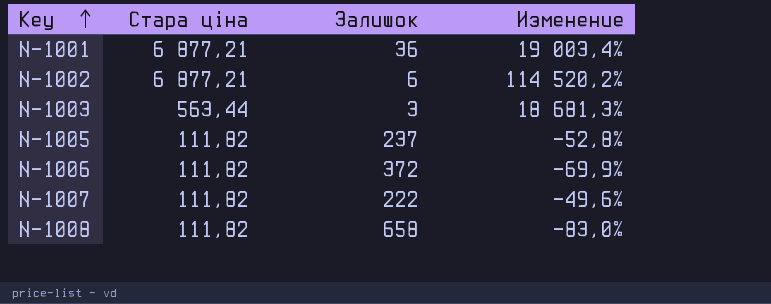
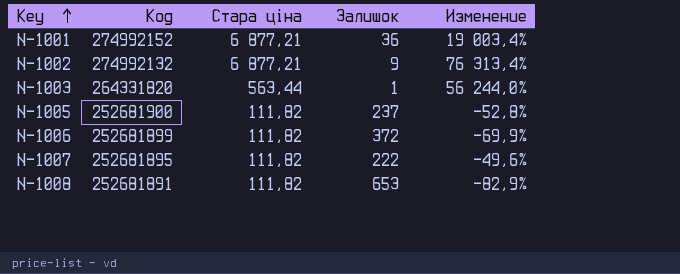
column Код | position: none -> 2
N-1002 | Залишок: 6 -> 9
N-1002 | Изменение: 114 520,2% -> 76 313,4%
N-1003 | Залишок: 3 -> 1
N-1003 | Изменение: 18 681,3% -> 56 244,0%
N-1008 | Залишок: 658 -> 653
N-1008 | Изменение: -83,0% -> -82,9%

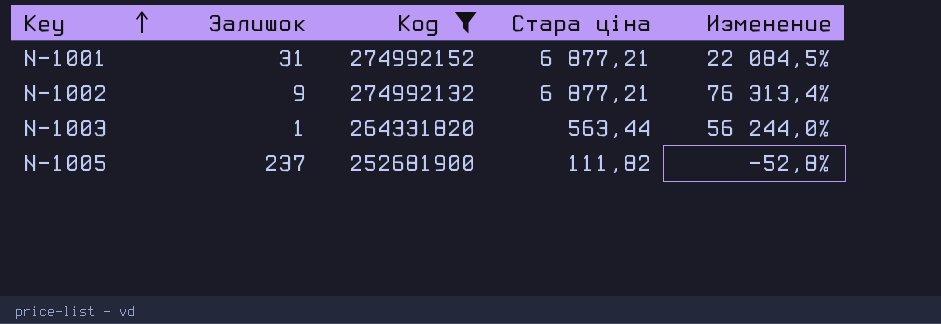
filter: none -> Код >= 252681900
column Залишок | position: 4 -> 2
N-1001 | Залишок: 36 -> 31
N-1001 | Изменение: 19 003,4% -> 22 084,5%

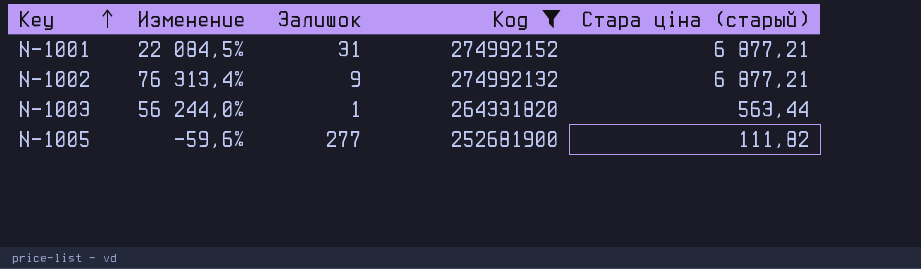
column Изменение | position: 5 -> 2
column name: Стара ціна -> Стара ціна (старый)
N-1005 | Изменение: -52,8% -> -59,6%
N-1005 | Залишок: 237 -> 277

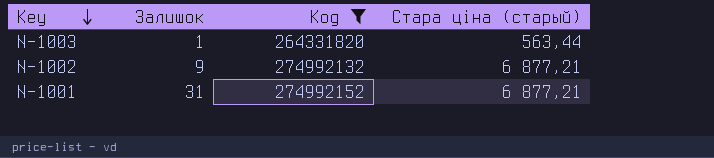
row order: Key ascending -> Key descending
column Изменение | formula: ([Стара ціна (старый)] - [Залишок]) / [Залишок] -> none
row N-1005: -59,6% | 277 | 252681900 | 111,82 -> none

